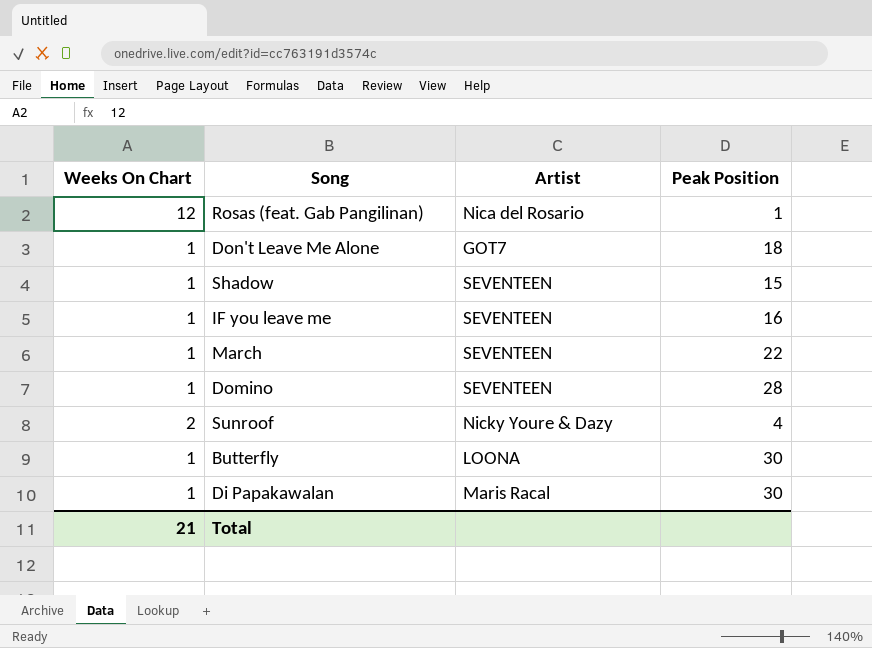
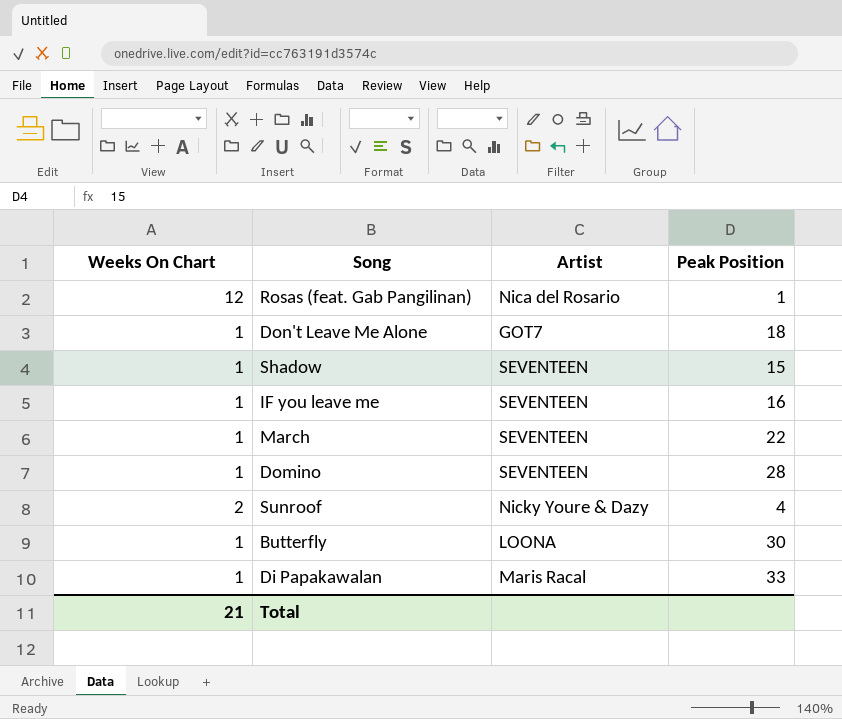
Di Papakawalan | Peak Position: 30 -> 33

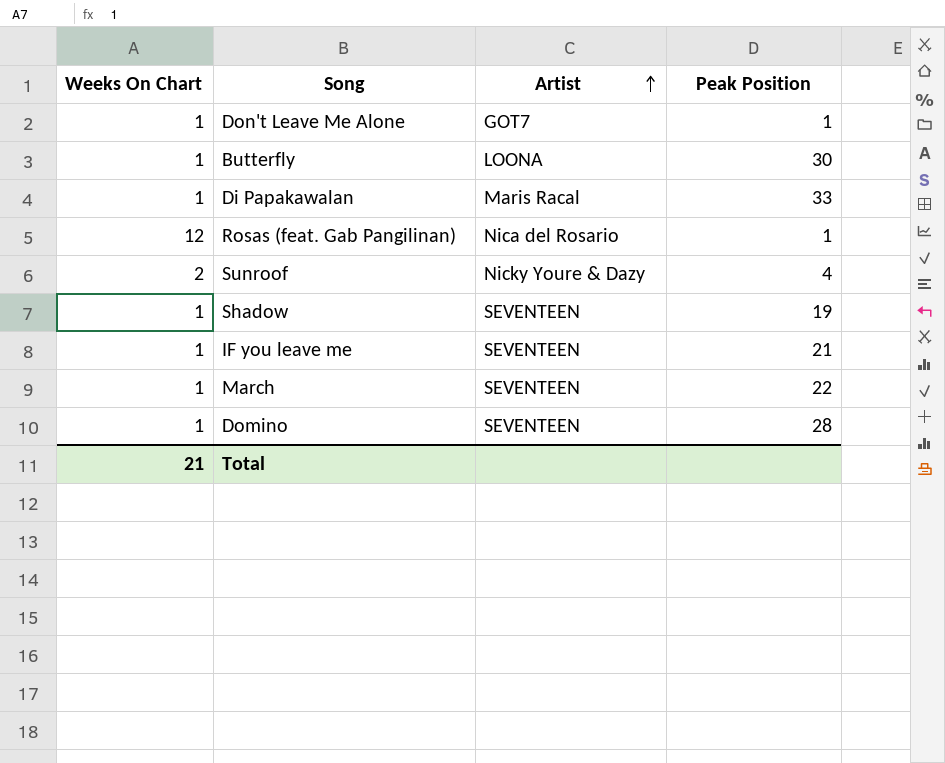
row order: none -> Artist ascending
Don't Leave Me Alone | Peak Position: 18 -> 1
Shadow | Peak Position: 15 -> 19
IF you leave me | Peak Position: 16 -> 21

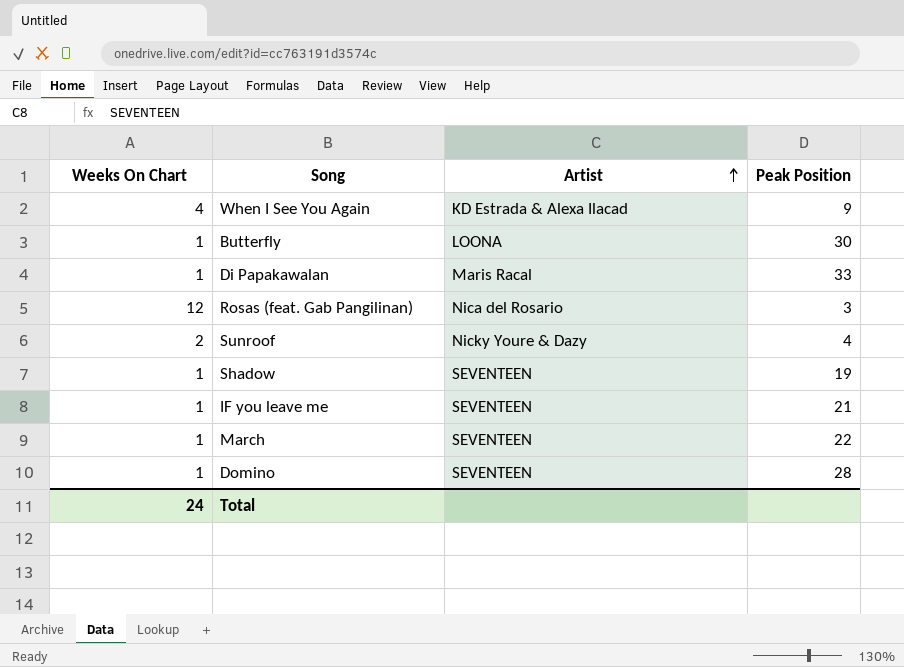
row Don't Leave Me Alone: 1 | GOT7 | 1 -> none
row When I See You Again: none -> 4 | KD Estrada & Alexa Ilacad | 9
Rosas (feat. Gab Pangilinan) | Peak Position: 1 -> 3
Total | Weeks On Chart: 21 -> 24

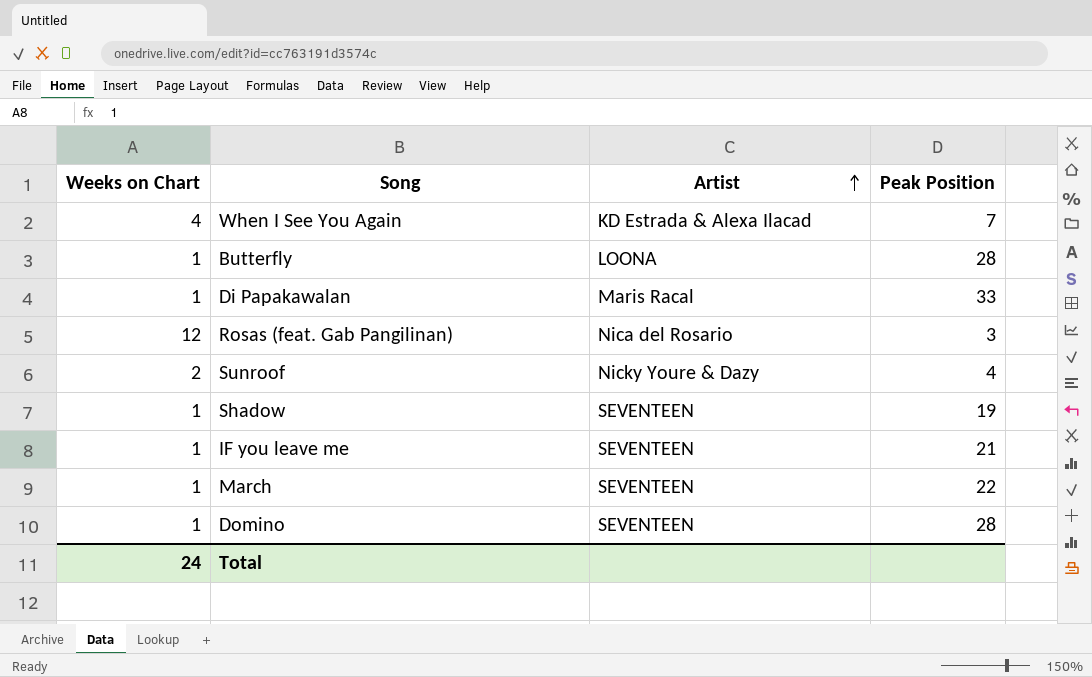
column name: Weeks On Chart -> Weeks on Chart
When I See You Again | Peak Position: 9 -> 7
Butterfly | Peak Position: 30 -> 28

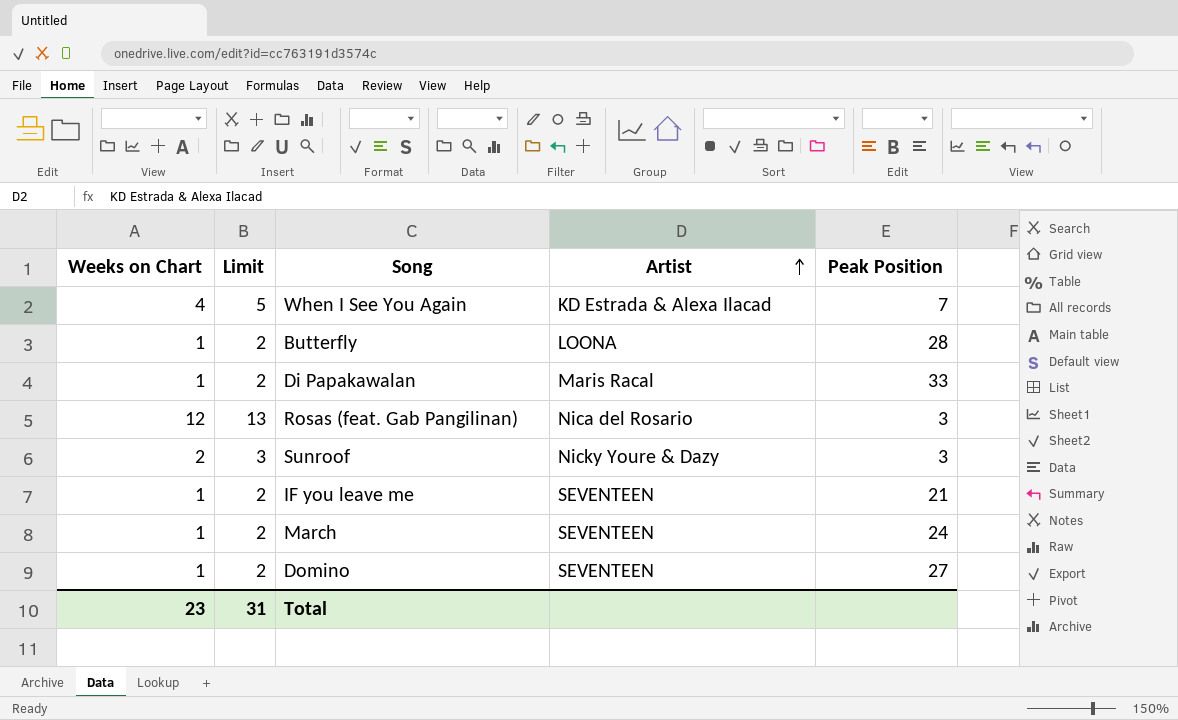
column Limit | formula: none -> [Weeks on Chart] + 1
row Shadow: 1 | SEVENTEEN | 19 -> none
Sunroof | Peak Position: 4 -> 3
March | Peak Position: 22 -> 24
Domino | Peak Position: 28 -> 27
Total | Weeks on Chart: 24 -> 23

